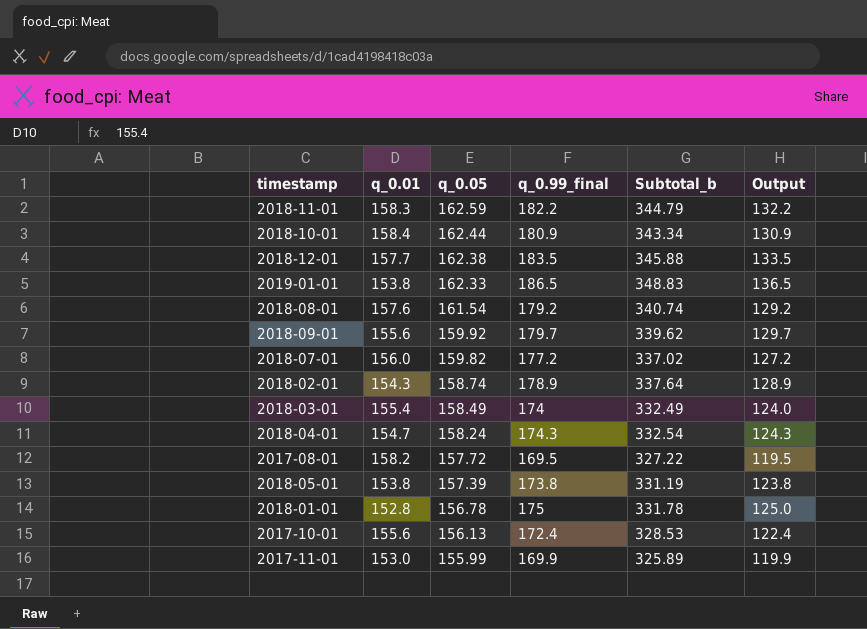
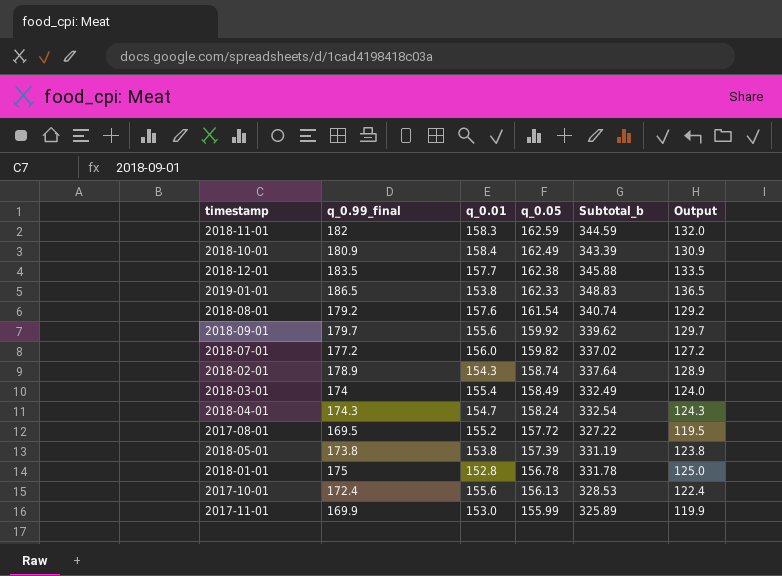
column q_0.99_final | position: 4 -> 2
2018-11-01 | q_0.99_final: 182.2 -> 182
2018-11-01 | Subtotal_b: 344.79 -> 344.59
2018-11-01 | Output: 132.2 -> 132.0
2018-10-01 | q_0.05: 162.44 -> 162.49
2018-10-01 | Subtotal_b: 343.34 -> 343.39
2017-08-01 | q_0.01: 158.2 -> 155.2

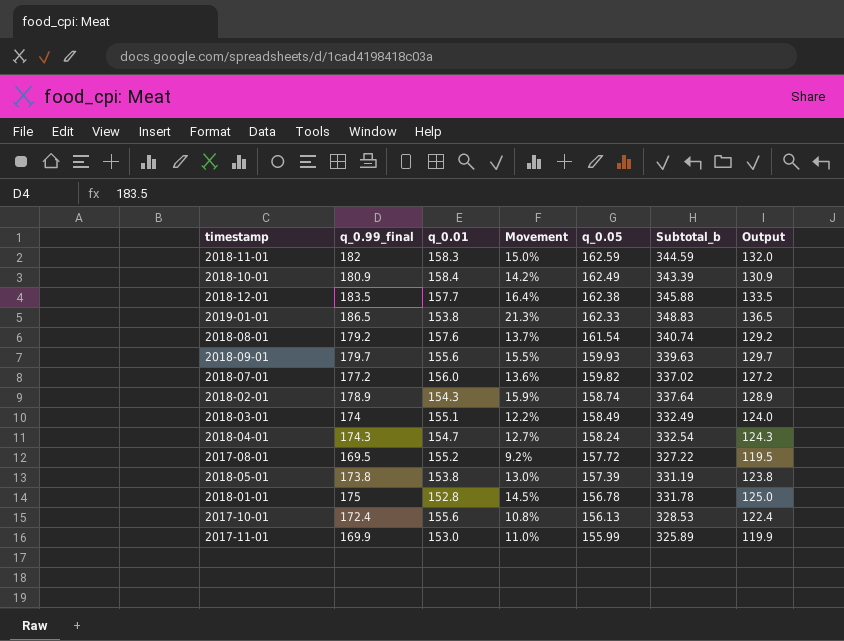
column Movement | formula: none -> ([q_0.99_final] - [q_0.01]) / [q_0.01]
2018-09-01 | q_0.05: 159.92 -> 159.93
2018-09-01 | Subtotal_b: 339.62 -> 339.63
2018-03-01 | q_0.01: 155.4 -> 155.1

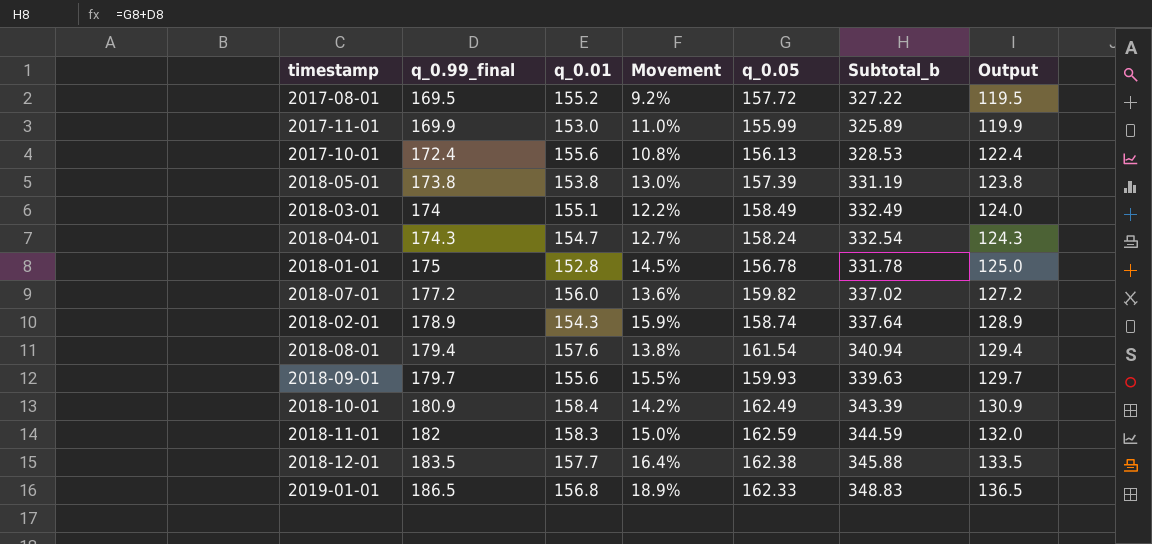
row order: q_0.05 descending -> q_0.99_final ascending
2018-08-01 | q_0.99_final: 179.2 -> 179.4
2018-08-01 | Movement: 13.7% -> 13.8%
2018-08-01 | Subtotal_b: 340.74 -> 340.94
2018-08-01 | Output: 129.2 -> 129.4
2019-01-01 | q_0.01: 153.8 -> 156.8
2019-01-01 | Movement: 21.3% -> 18.9%

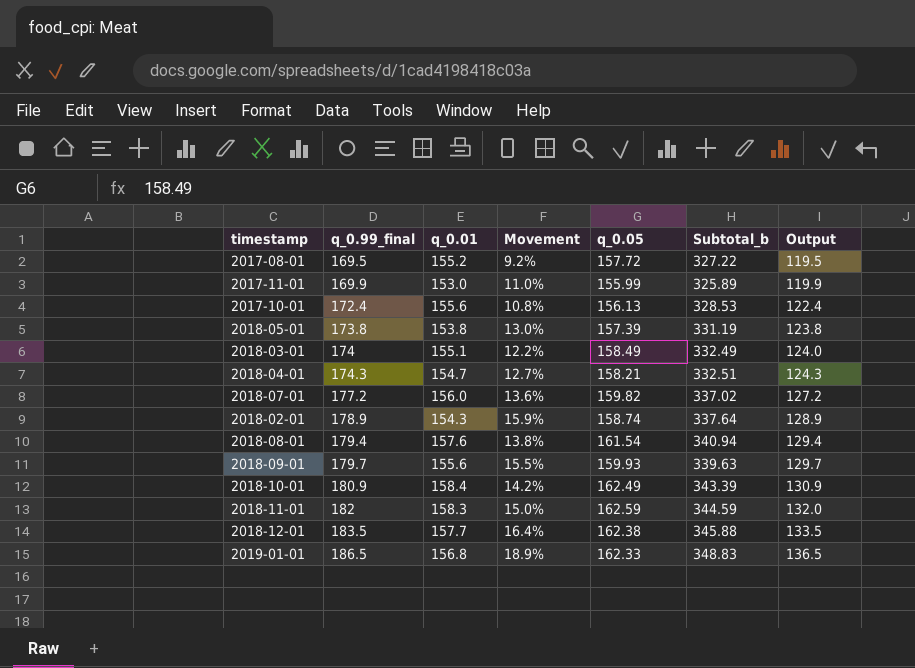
row 2018-01-01: 175 | 152.8 | 14.5% | 156.78 | 331.78 | 125.0 -> none
2018-04-01 | q_0.05: 158.24 -> 158.21
2018-04-01 | Subtotal_b: 332.54 -> 332.51

